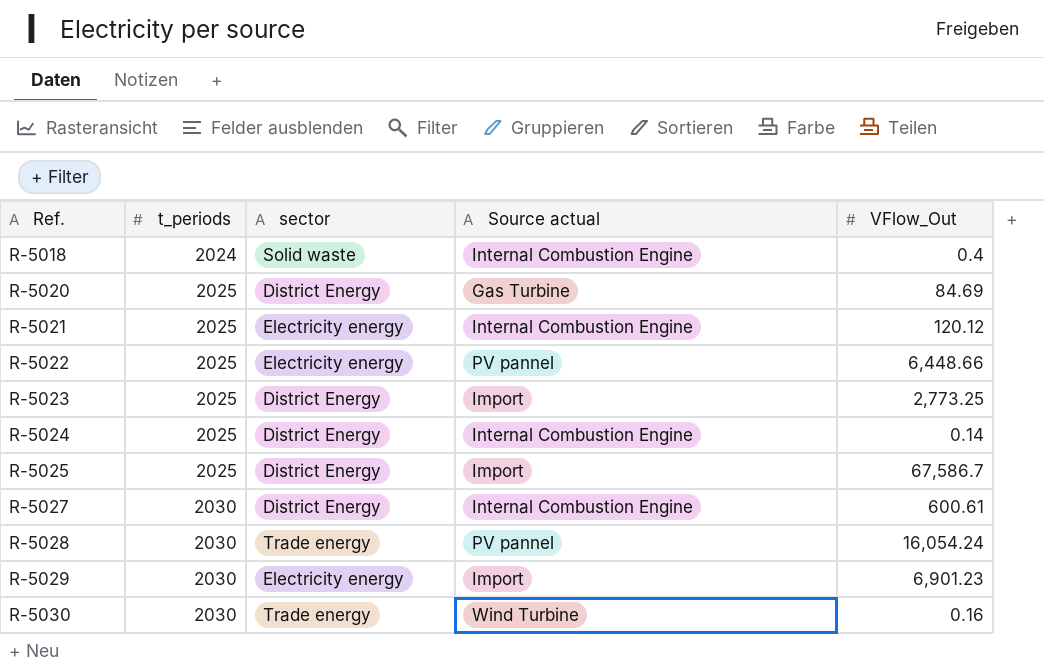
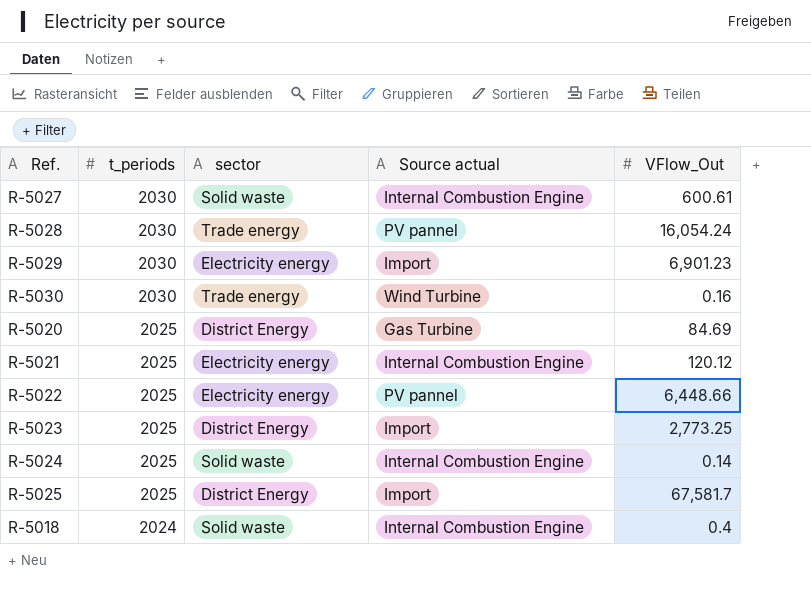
row order: Ref. ascending -> t_periods descending
R-5027 | sector: District Energy -> Solid waste
R-5024 | sector: District Energy -> Solid waste
R-5025 | VFlow_Out: 67,586.7 -> 67,581.7

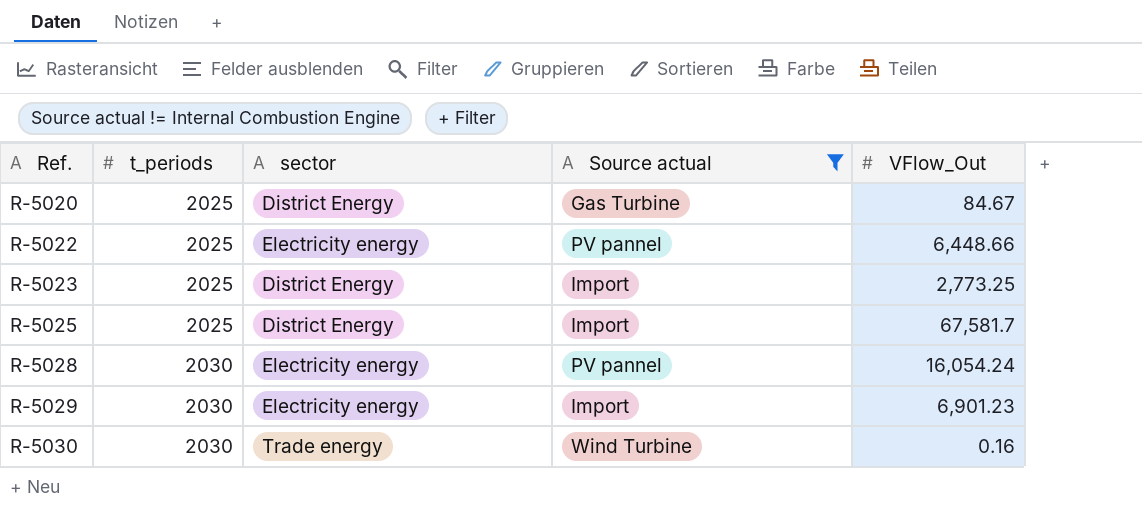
filter: none -> Source actual != Internal Combustion Engine
row order: t_periods descending -> Ref. ascending
R-5020 | VFlow_Out: 84.69 -> 84.67
R-5028 | sector: Trade energy -> Electricity energy

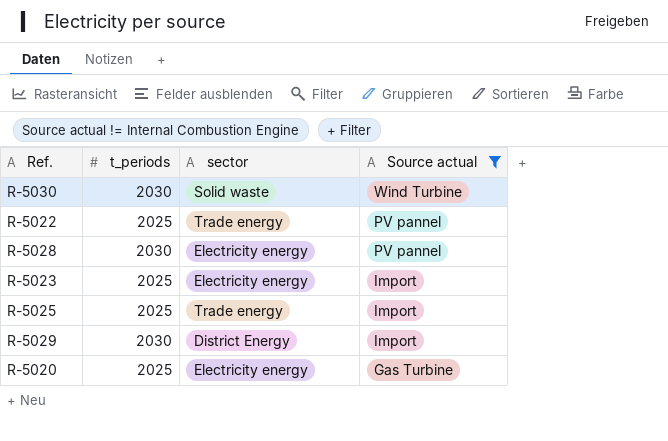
row order: Ref. ascending -> Source actual descending
column VFlow_Out | position: 5 -> none
R-5030 | sector: Trade energy -> Solid waste
R-5022 | sector: Electricity energy -> Trade energy
R-5023 | sector: District Energy -> Electricity energy
R-5025 | sector: District Energy -> Trade energy
R-5029 | sector: Electricity energy -> District Energy
R-5020 | sector: District Energy -> Electricity energy

